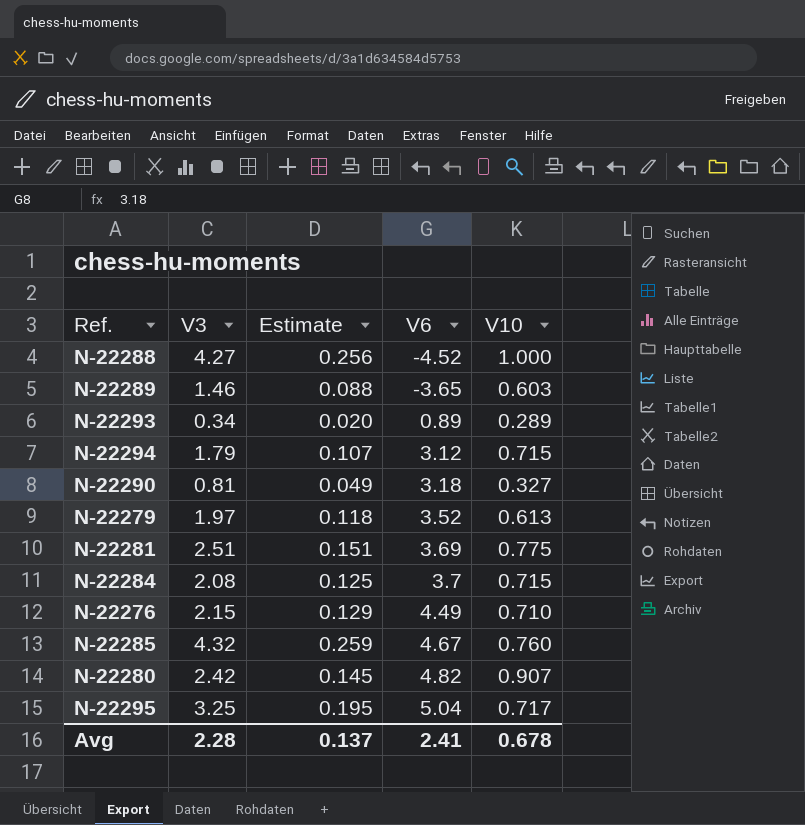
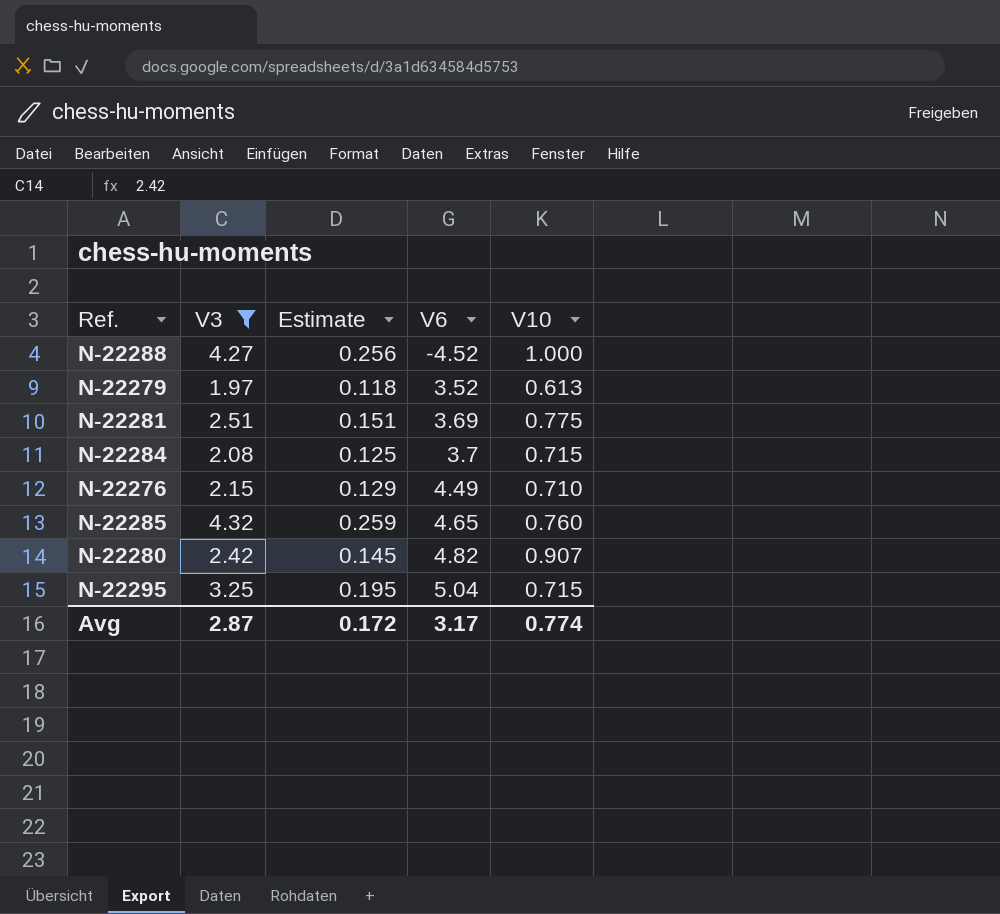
filter: none -> V3 >= 1.97
N-22285 | V6: 4.67 -> 4.65
N-22295 | V10: 0.717 -> 0.715
Avg | V3: 2.28 -> 2.87
Avg | Estimate: 0.137 -> 0.172
Avg | V6: 2.41 -> 3.17
Avg | V10: 0.678 -> 0.774

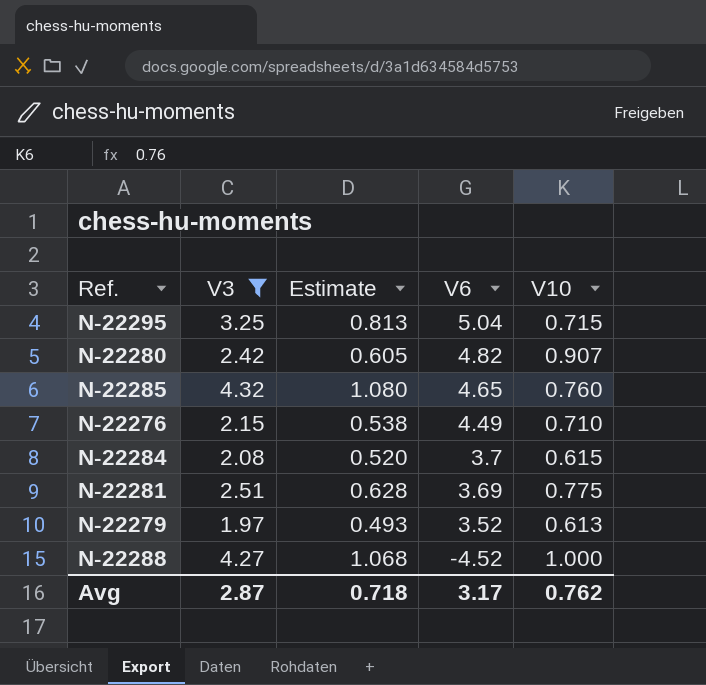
row order: V6 ascending -> V6 descending
column Estimate | formula: [V3] * 0.06 -> [V3] * 0.25
N-22284 | V10: 0.715 -> 0.615
Avg | Estimate: 0.172 -> 0.718
Avg | V10: 0.774 -> 0.762

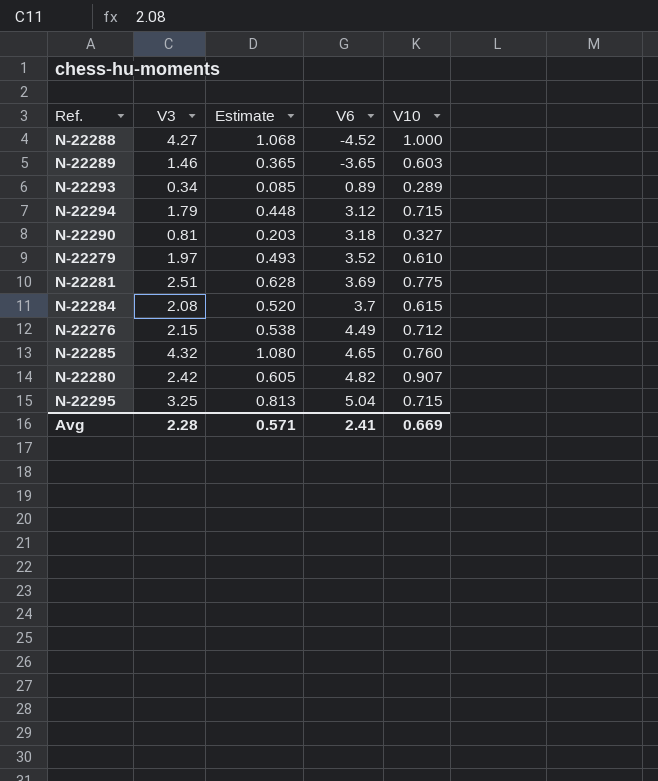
filter: V3 >= 1.97 -> none
row order: V6 descending -> V6 ascending
N-22279 | V10: 0.613 -> 0.610
N-22276 | V10: 0.710 -> 0.712
Avg | V3: 2.87 -> 2.28
Avg | Estimate: 0.718 -> 0.571
Avg | V6: 3.17 -> 2.41
Avg | V10: 0.762 -> 0.669

